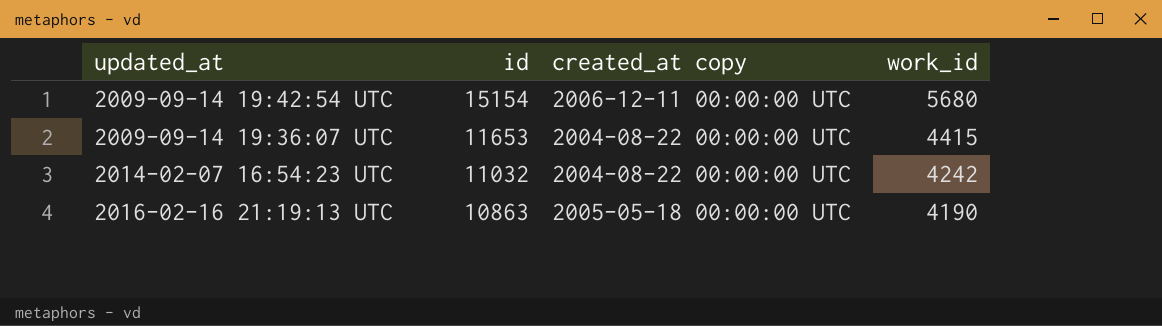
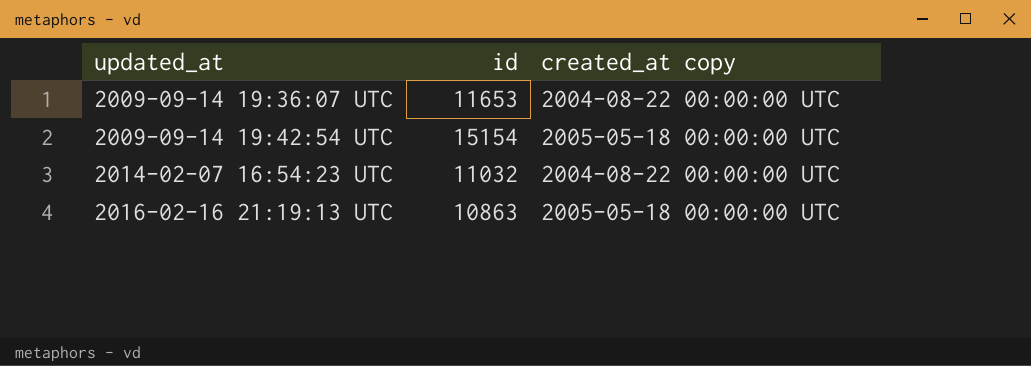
row order: id descending -> updated_at ascending
column work_id | position: 4 -> none
2009-09-14 19:42:54 UTC | created_at copy: 2006-12-11 00:00:00 UTC -> 2005-05-18 00:00:00 UTC

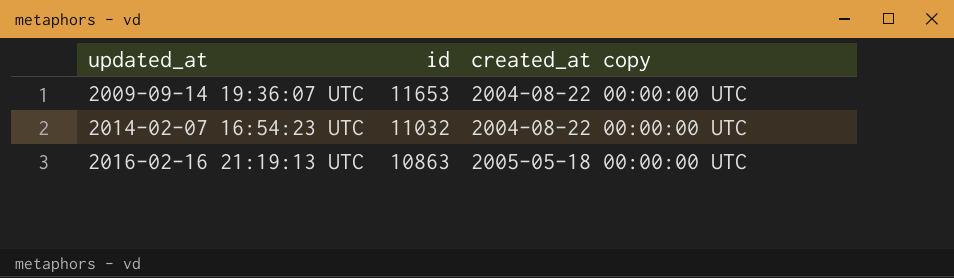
row 2009-09-14 19:42:54 UTC: 15154 | 2005-05-18 00:00:00 UTC -> none

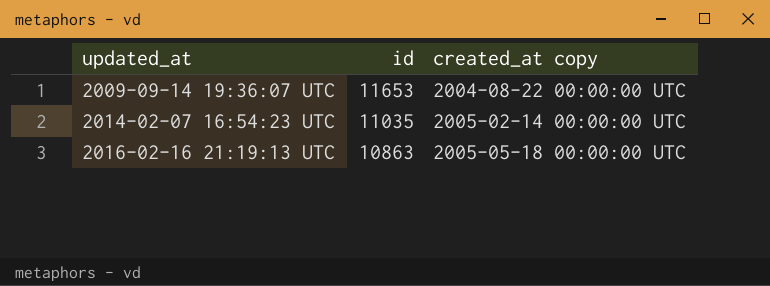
2014-02-07 16:54:23 UTC | id: 11032 -> 11035
2014-02-07 16:54:23 UTC | created_at copy: 2004-08-22 00:00:00 UTC -> 2005-02-14 00:00:00 UTC

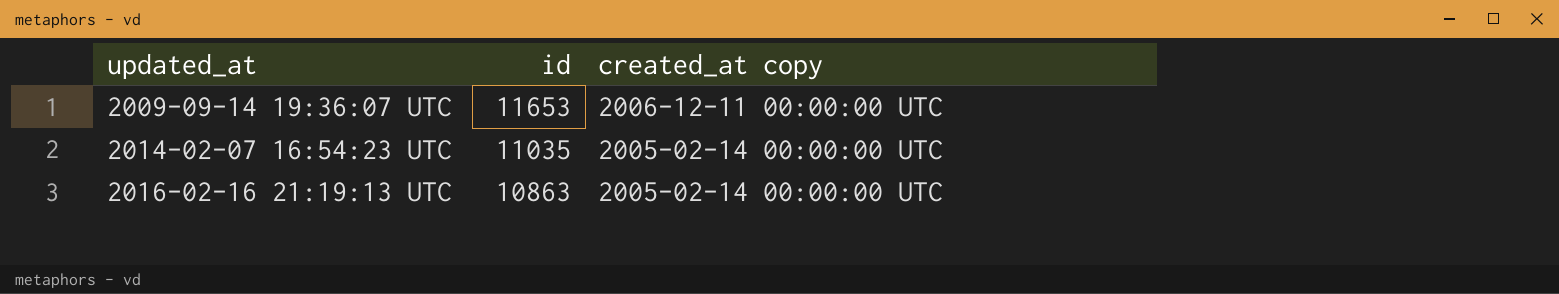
2009-09-14 19:36:07 UTC | created_at copy: 2004-08-22 00:00:00 UTC -> 2006-12-11 00:00:00 UTC
2016-02-16 21:19:13 UTC | created_at copy: 2005-05-18 00:00:00 UTC -> 2005-02-14 00:00:00 UTC

